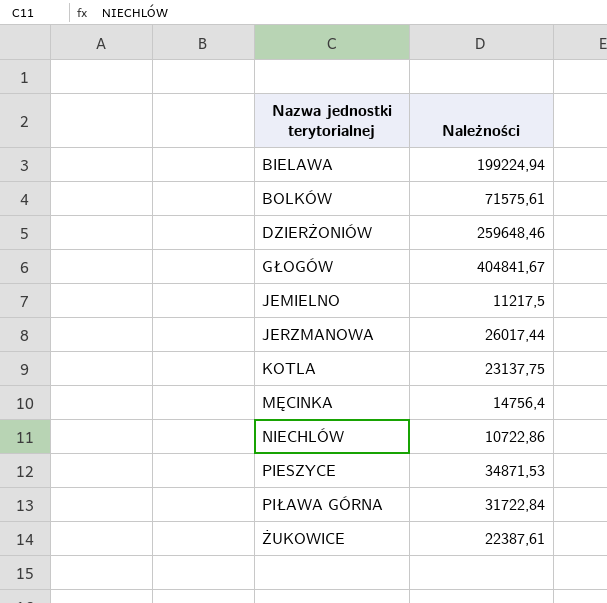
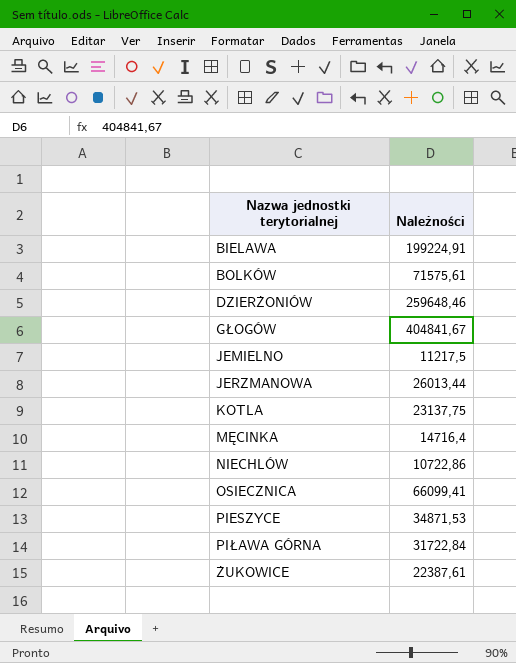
BIELAWA | Należności: 199224,94 -> 199224,91
JERZMANOWA | Należności: 26017,44 -> 26013,44
MĘCINKA | Należności: 14756,4 -> 14716,4
row OSIECZNICA: none -> 66099,41

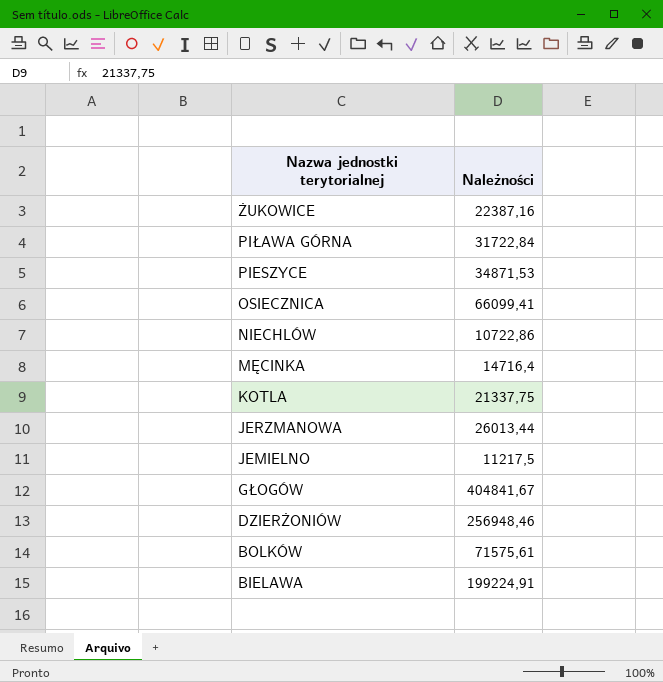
row order: Nazwa jednostki terytorialnej ascending -> Nazwa jednostki terytorialnej descending
ŻUKOWICE | Należności: 22387,61 -> 22387,16
KOTLA | Należności: 23137,75 -> 21337,75
DZIERŻONIÓW | Należności: 259648,46 -> 256948,46

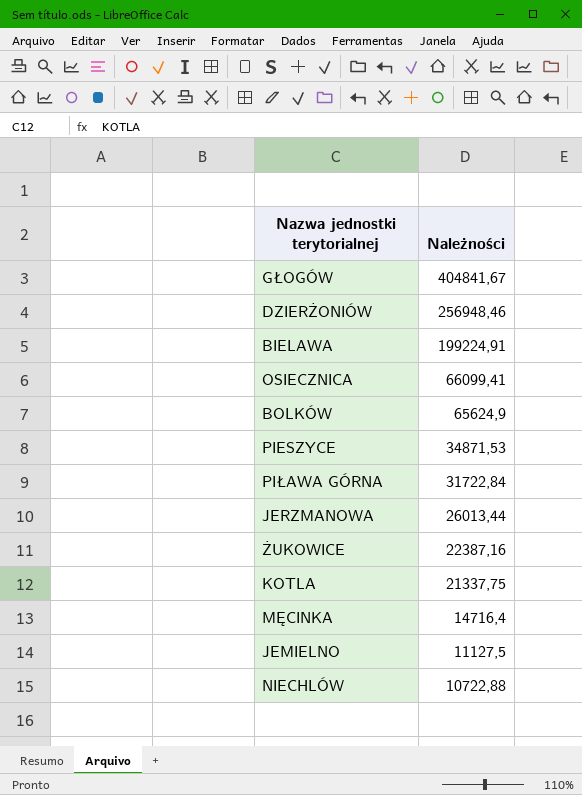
row order: Nazwa jednostki terytorialnej descending -> Należności descending
BOLKÓW | Należności: 71575,61 -> 65624,9
JEMIELNO | Należności: 11217,5 -> 11127,5
NIECHLÓW | Należności: 10722,86 -> 10722,88

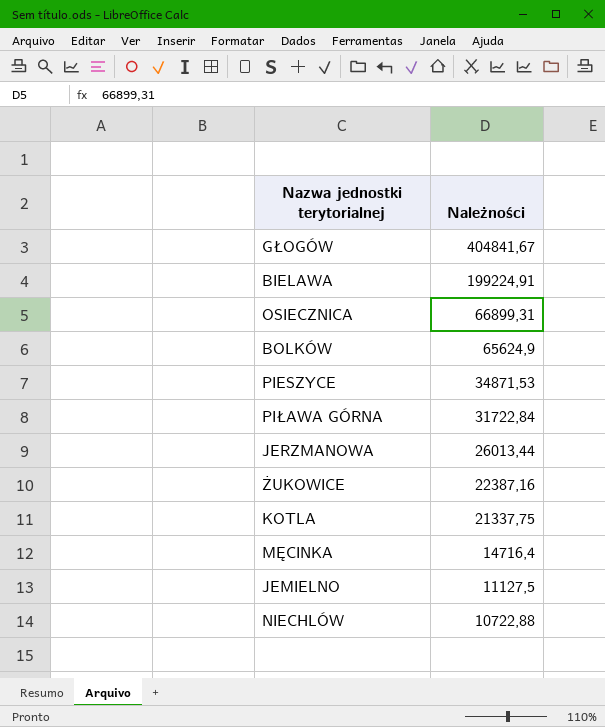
row DZIERŻONIÓW: 256948,46 -> none
OSIECZNICA | Należności: 66099,41 -> 66899,31

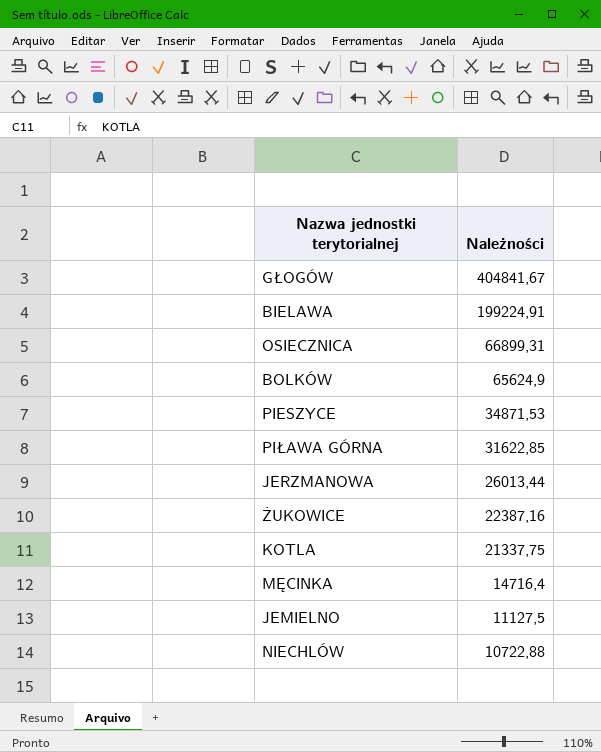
PIŁAWA GÓRNA | Należności: 31722,84 -> 31622,85

